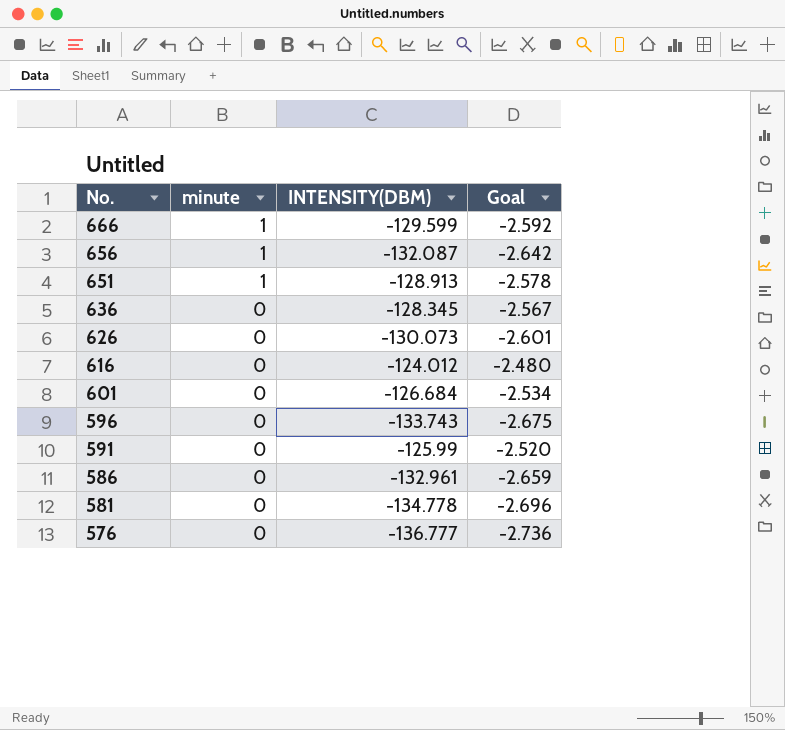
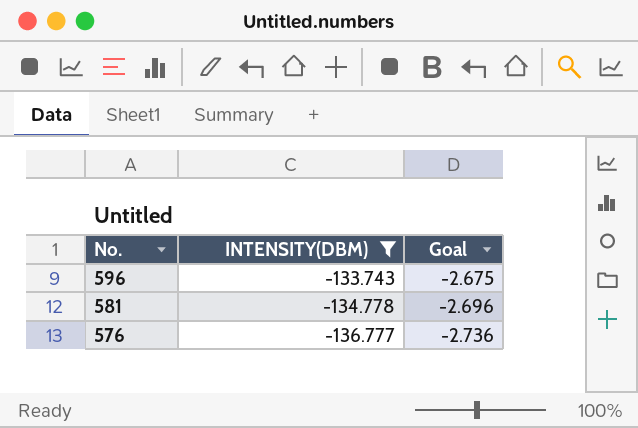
filter: none -> INTENSITY(DBM) <= -133.743
column minute | position: 2 -> none

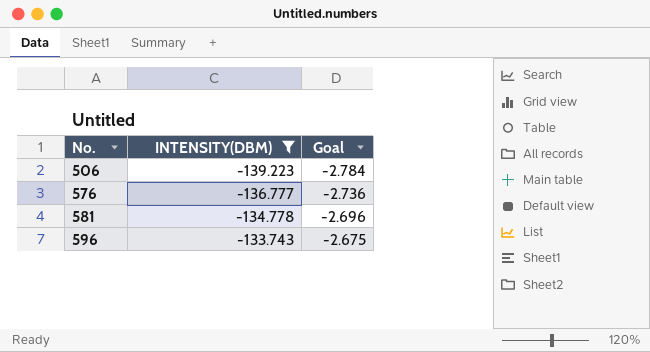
row order: No. descending -> No. ascending
row 506: none -> -139.223 | -2.784

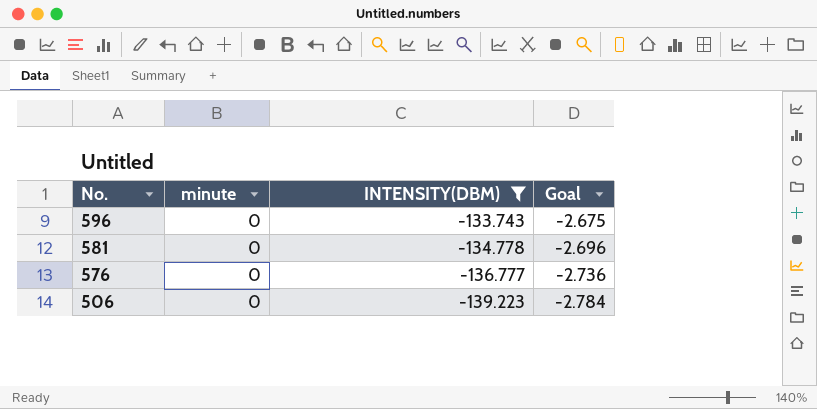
row order: No. ascending -> No. descending
column minute | position: none -> 2

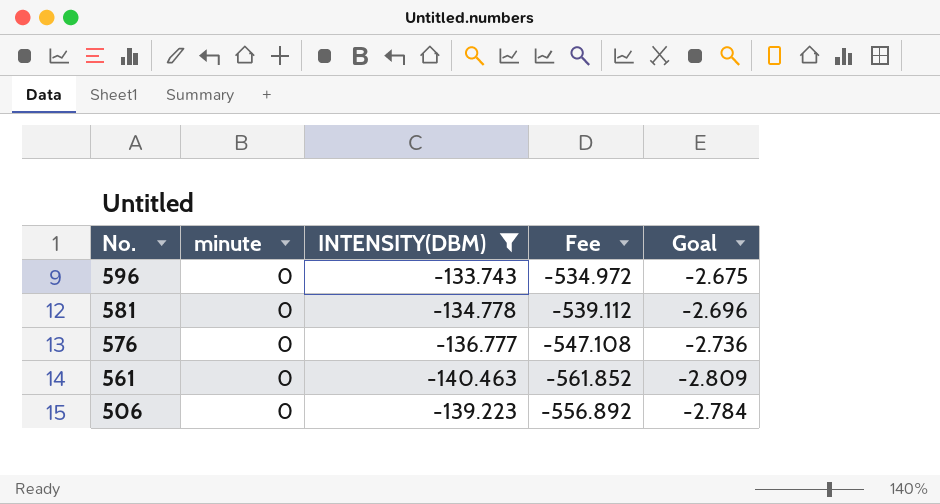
column Fee | formula: none -> [INTENSITY(DBM)] * 4
row 561: none -> 0 | -140.463 | -561.852 | -2.809

